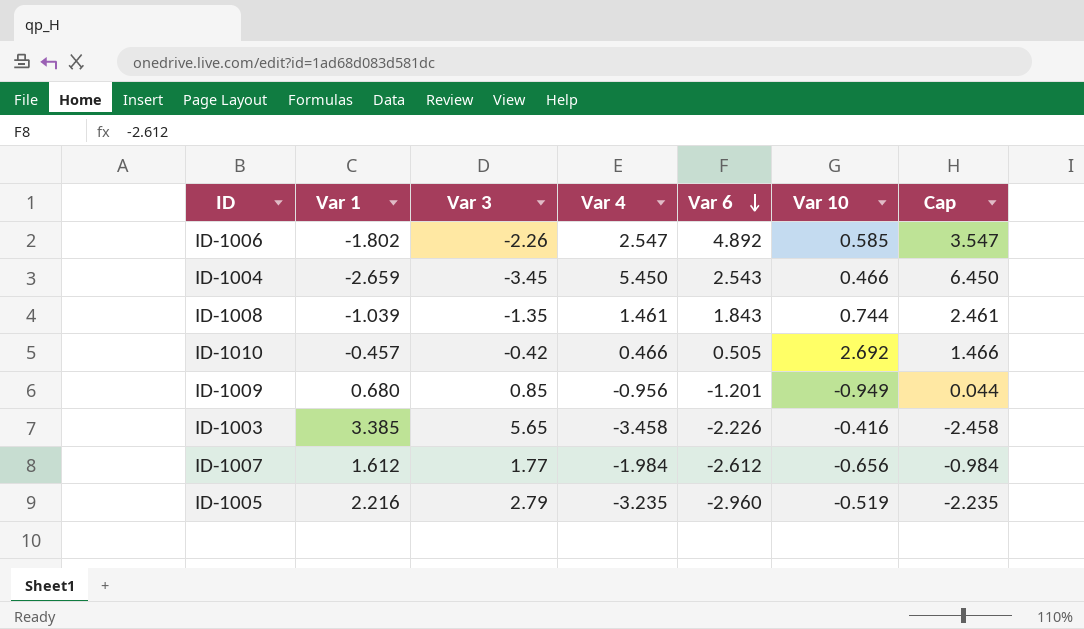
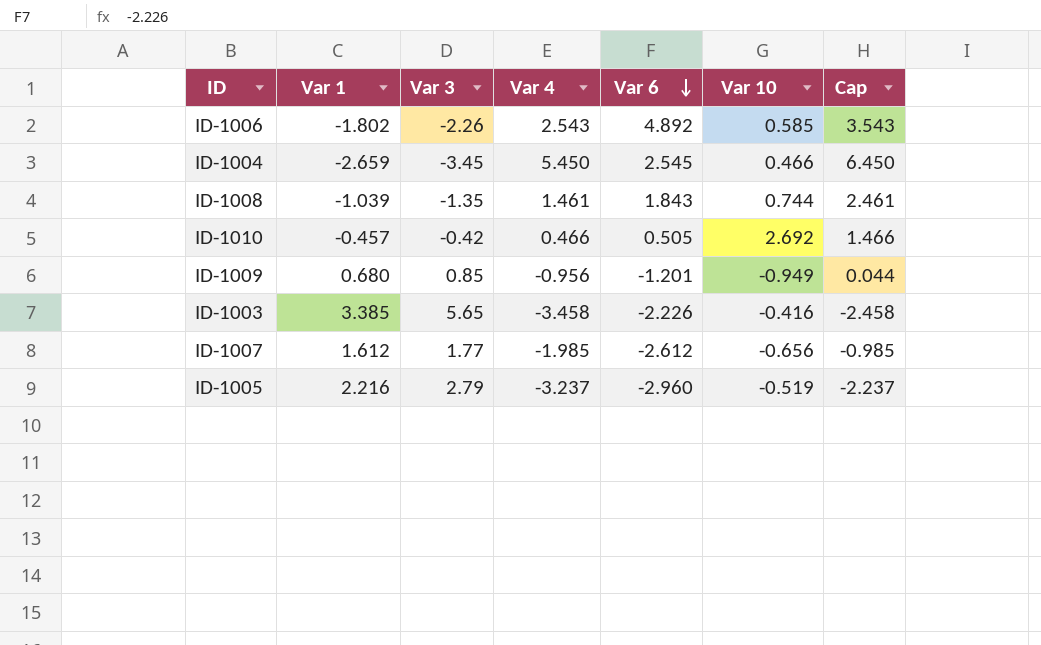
ID-1006 | Var 4: 2.547 -> 2.543
ID-1006 | Cap: 3.547 -> 3.543
ID-1004 | Var 6: 2.543 -> 2.545
ID-1007 | Var 4: -1.984 -> -1.985
ID-1007 | Cap: -0.984 -> -0.985
ID-1005 | Var 4: -3.235 -> -3.237
ID-1005 | Cap: -2.235 -> -2.237

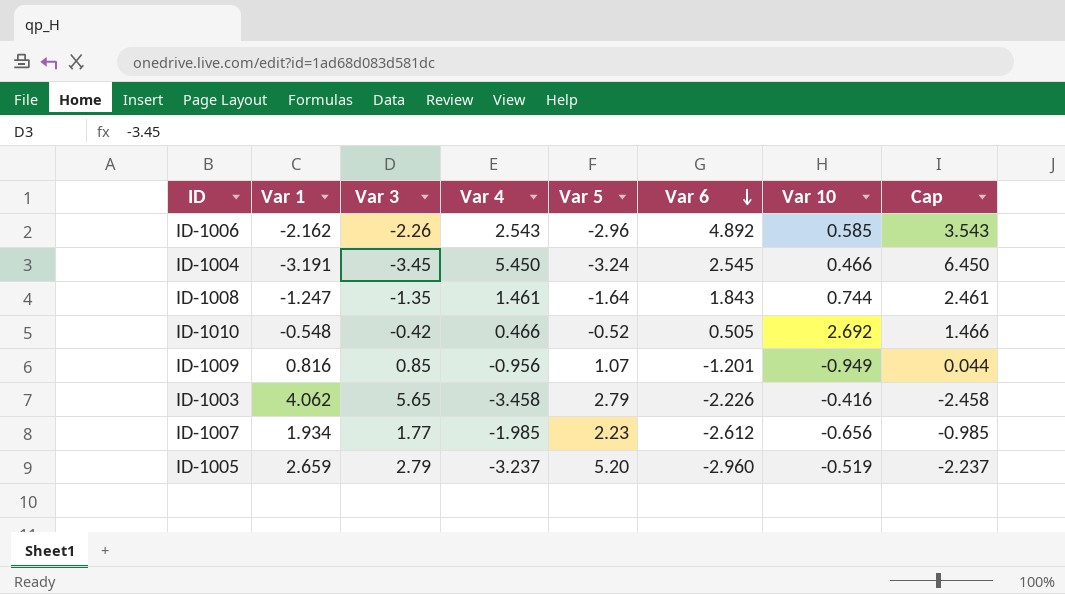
column Var 5 | position: none -> 5
ID-1006 | Var 1: -1.802 -> -2.162
ID-1004 | Var 1: -2.659 -> -3.191
ID-1008 | Var 1: -1.039 -> -1.247
ID-1010 | Var 1: -0.457 -> -0.548
ID-1009 | Var 1: 0.680 -> 0.816
ID-1003 | Var 1: 3.385 -> 4.062
ID-1007 | Var 1: 1.612 -> 1.934
ID-1005 | Var 1: 2.216 -> 2.659

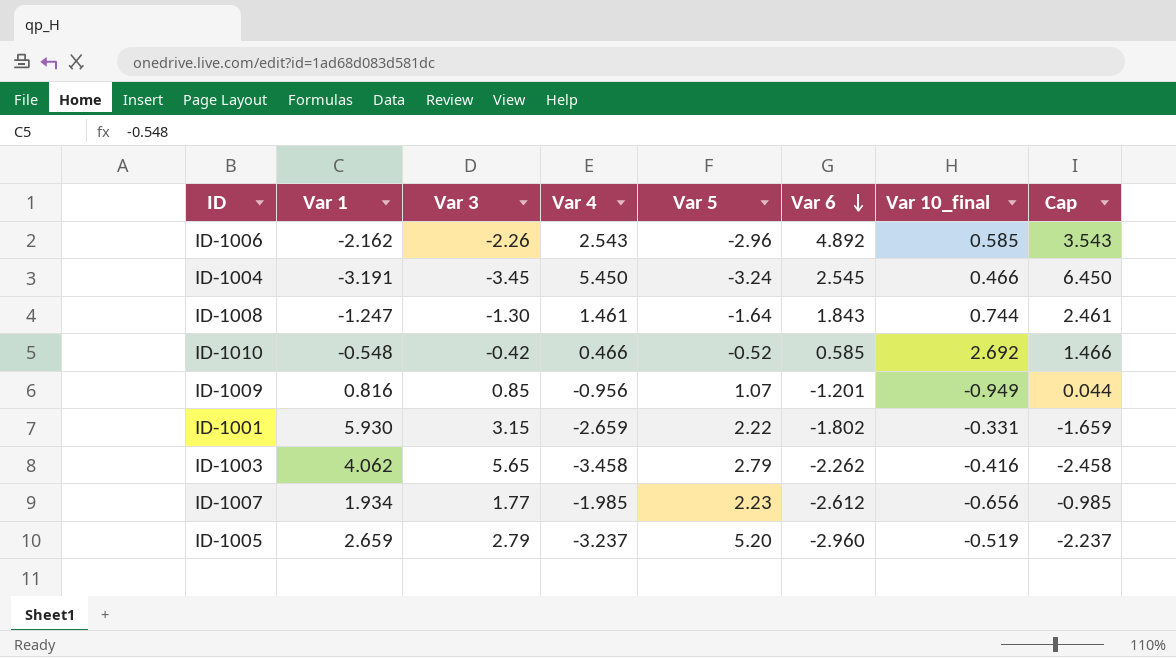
column name: Var 10 -> Var 10_final
ID-1008 | Var 3: -1.35 -> -1.30
ID-1010 | Var 6: 0.505 -> 0.585
row ID-1001: none -> 5.930 | 3.15 | -2.659 | 2.22 | -1.802 | -0.331 | -1.659
ID-1003 | Var 6: -2.226 -> -2.262

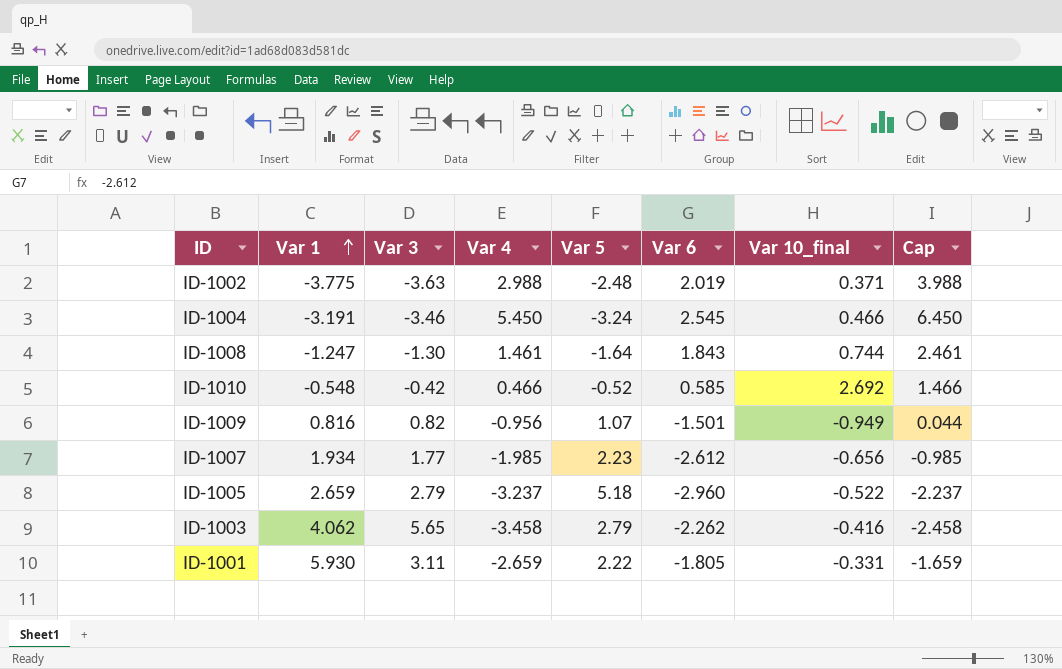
row order: Var 6 descending -> Var 1 ascending
row ID-1006: -2.162 | -2.26 | 2.543 | -2.96 | 4.892 | 0.585 | 3.543 -> none
row ID-1002: none -> -3.775 | -3.63 | 2.988 | -2.48 | 2.019 | 0.371 | 3.988
ID-1004 | Var 3: -3.45 -> -3.46
ID-1009 | Var 3: 0.85 -> 0.82
ID-1009 | Var 6: -1.201 -> -1.501
ID-1005 | Var 5: 5.20 -> 5.18
ID-1005 | Var 10_final: -0.519 -> -0.522
ID-1001 | Var 3: 3.15 -> 3.11
ID-1001 | Var 6: -1.802 -> -1.805

